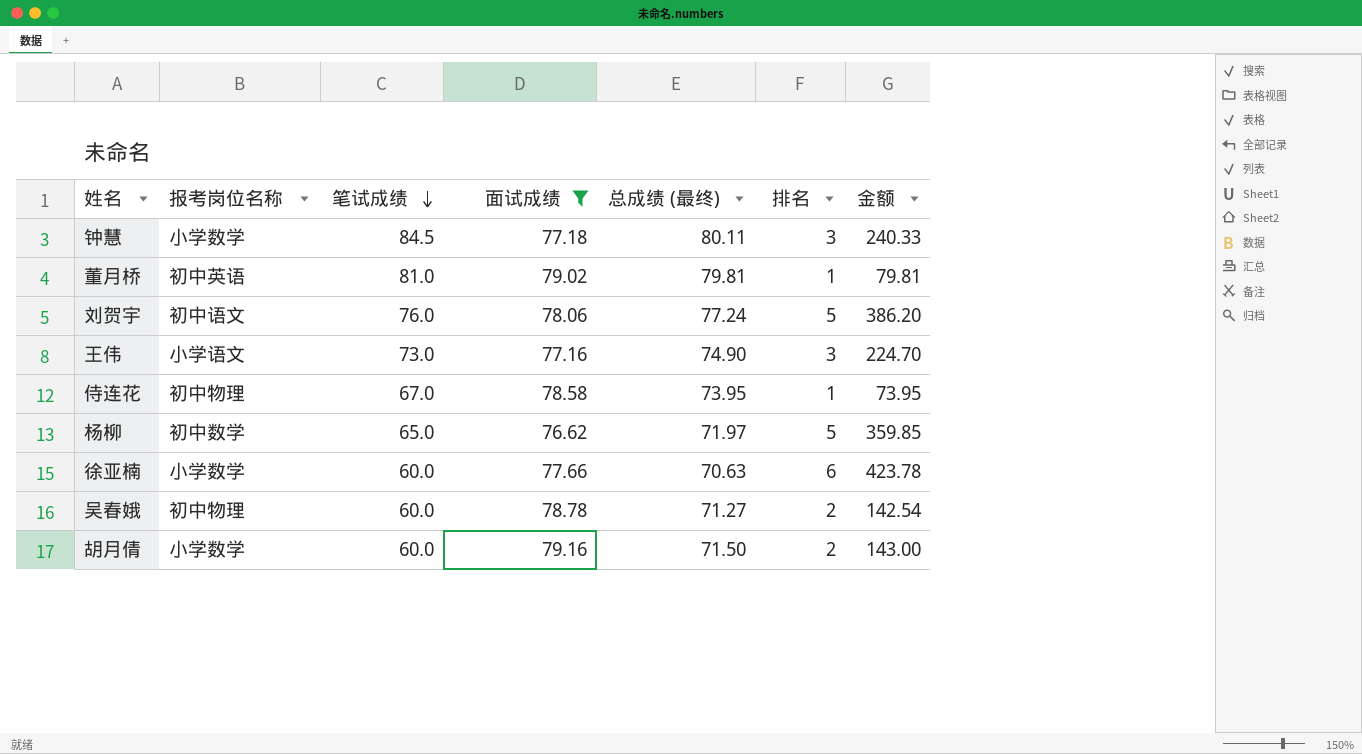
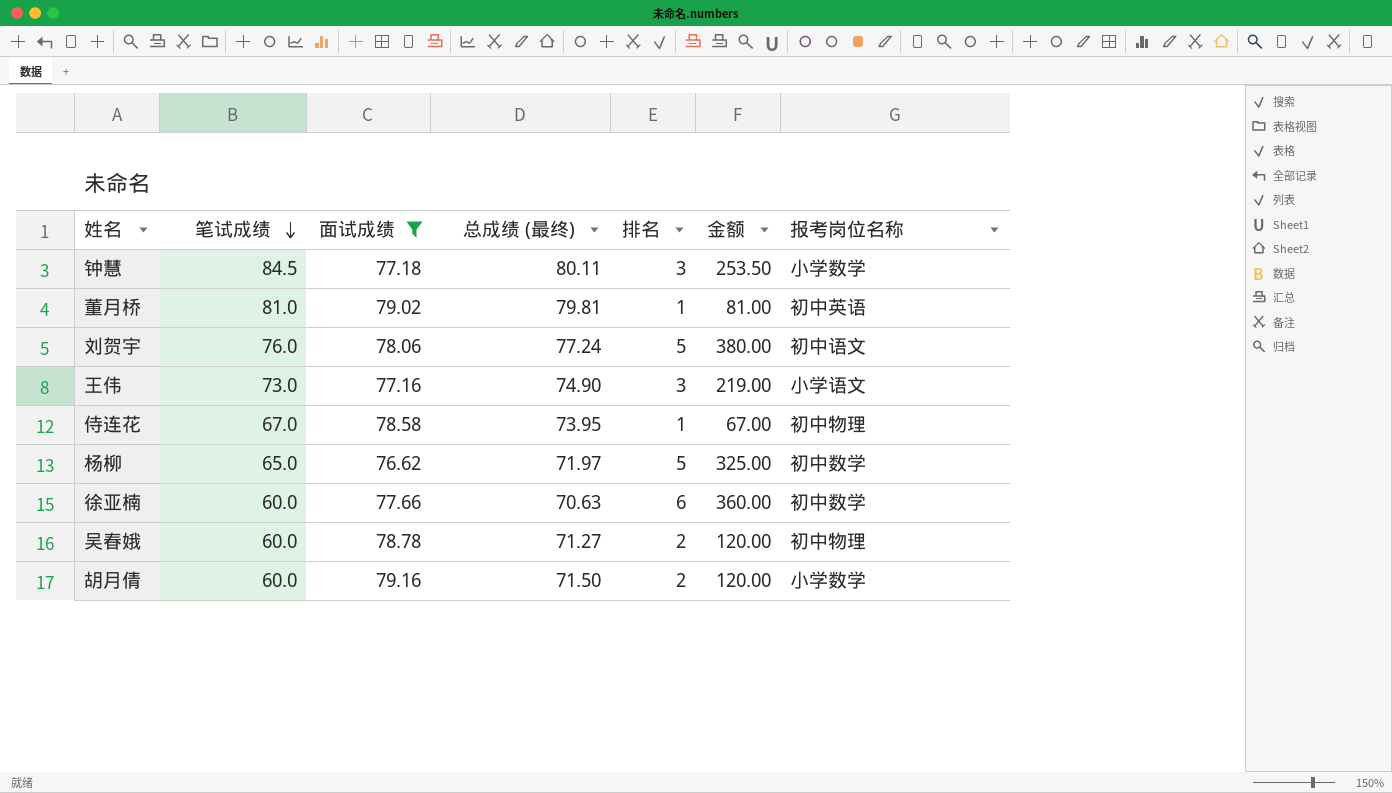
column 金额 | formula: [总成绩 (最终)] * [排名] -> [笔试成绩] * [排名]
column 报考岗位名称 | position: 2 -> 7
徐亚楠 | 报考岗位名称: 小学数学 -> 初中数学

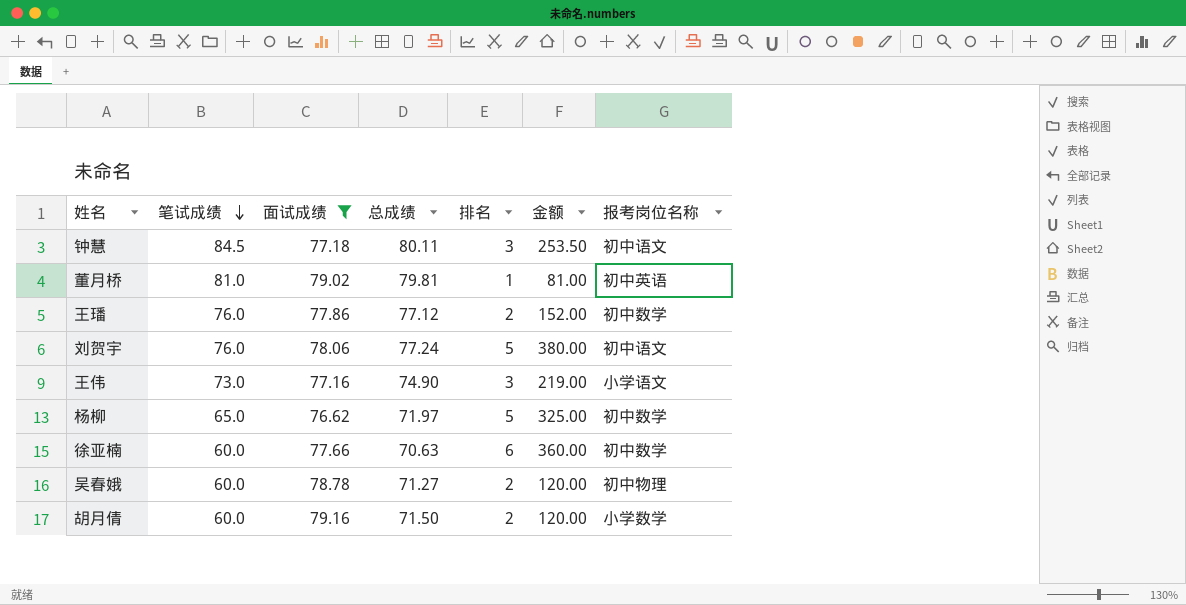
column name: 总成绩 (最终) -> 总成绩
row 侍连花: 67.0 | 78.58 | 73.95 | 1 | 67.00 | 初中物理 -> none
钟慧 | 报考岗位名称: 小学数学 -> 初中语文
row 王璠: none -> 76.0 | 77.86 | 77.12 | 2 | 152.00 | 初中数学

